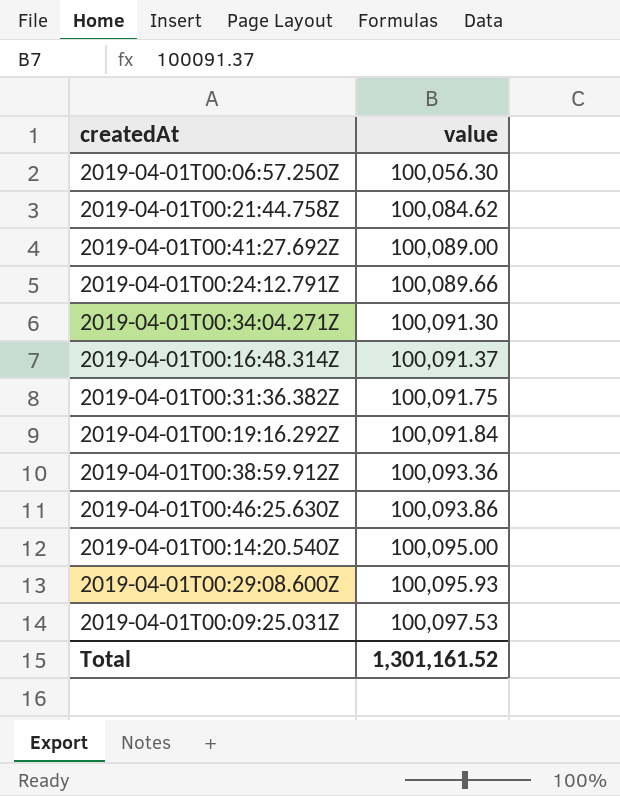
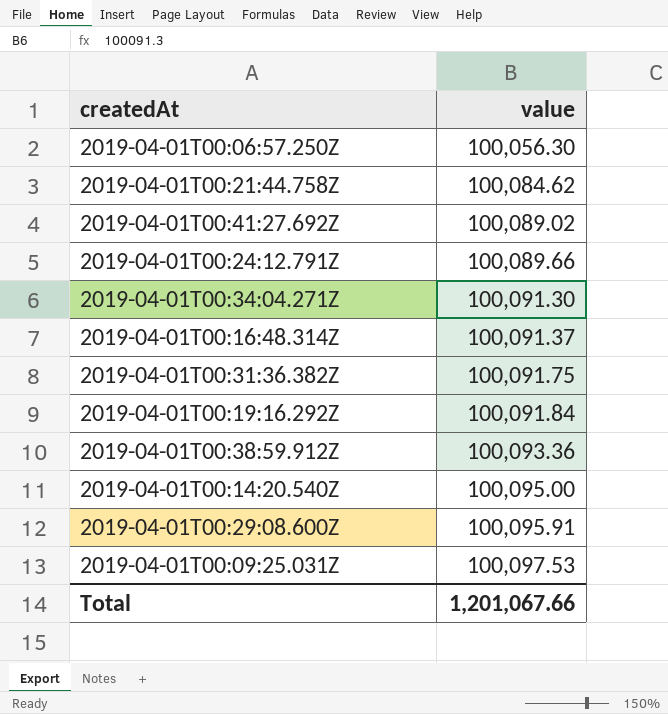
row 2019-04-01T00:46:25.630Z: 100,093.86 -> none
2019-04-01T00:41:27.692Z | value: 100,089.00 -> 100,089.02
2019-04-01T00:29:08.600Z | value: 100,095.93 -> 100,095.91
Total | value: 1,301,161.52 -> 1,201,067.66

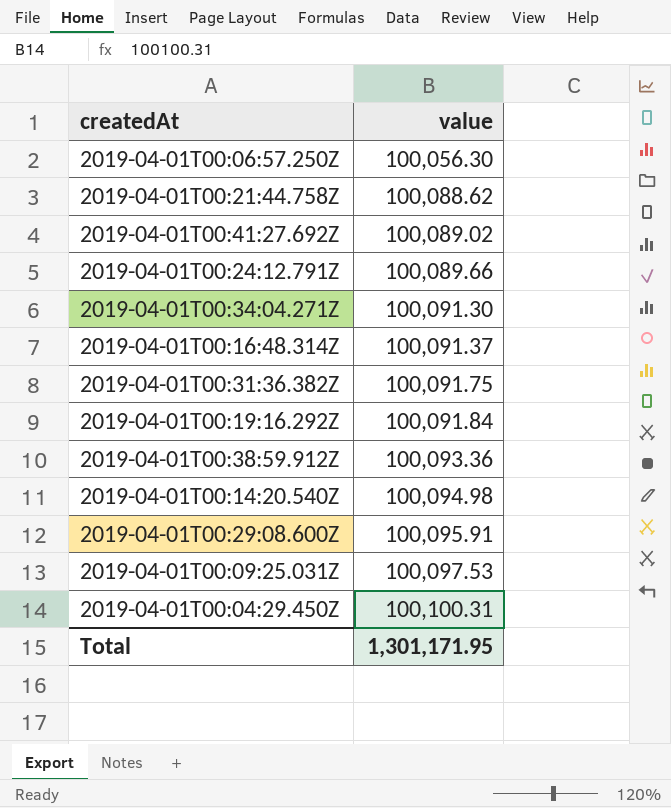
2019-04-01T00:21:44.758Z | value: 100,084.62 -> 100,088.62
2019-04-01T00:14:20.540Z | value: 100,095.00 -> 100,094.98
row 2019-04-01T00:04:29.450Z: none -> 100,100.31
Total | value: 1,201,067.66 -> 1,301,171.95

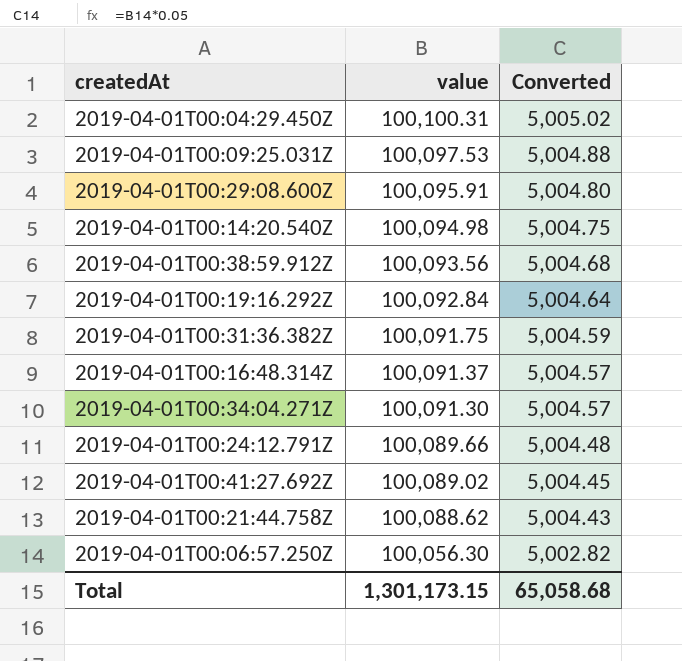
row order: value ascending -> value descending
column Converted | formula: none -> [value] * 0.05
2019-04-01T00:38:59.912Z | value: 100,093.36 -> 100,093.56
2019-04-01T00:19:16.292Z | value: 100,091.84 -> 100,092.84
Total | value: 1,301,171.95 -> 1,301,173.15

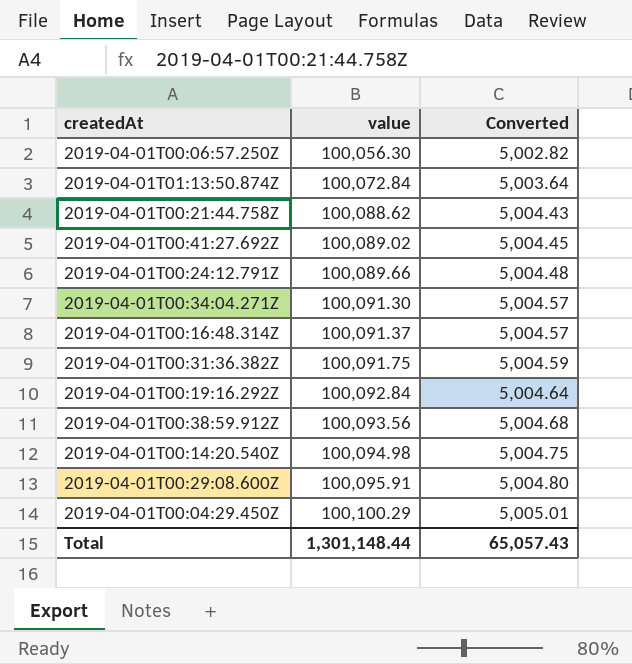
row order: value descending -> value ascending
row 2019-04-01T00:09:25.031Z: 100,097.53 | 5,004.88 -> none
row 2019-04-01T01:13:50.874Z: none -> 100,072.84 | 5,003.64
2019-04-01T00:04:29.450Z | value: 100,100.31 -> 100,100.29
2019-04-01T00:04:29.450Z | Converted: 5,005.02 -> 5,005.01
Total | value: 1,301,173.15 -> 1,301,148.44
Total | Converted: 65,058.68 -> 65,057.43

